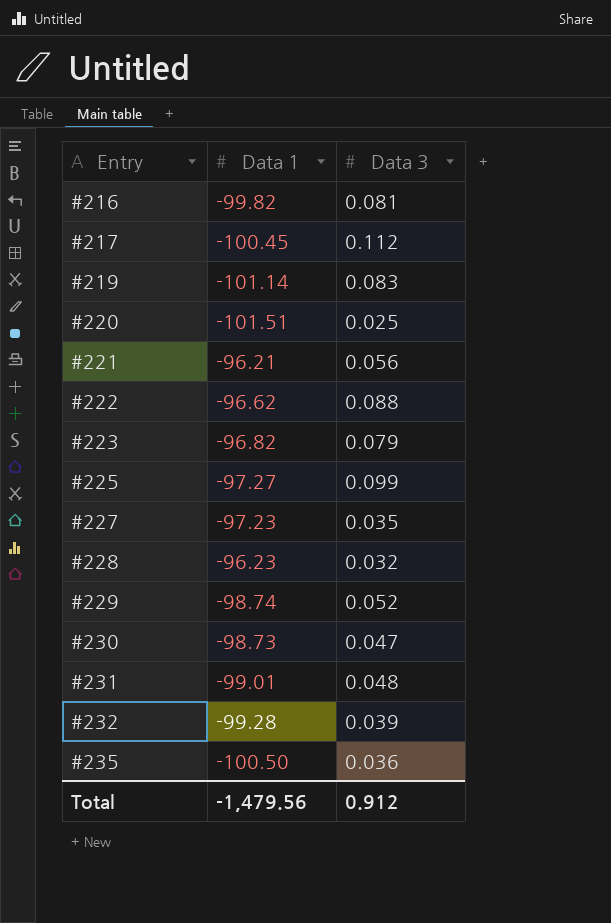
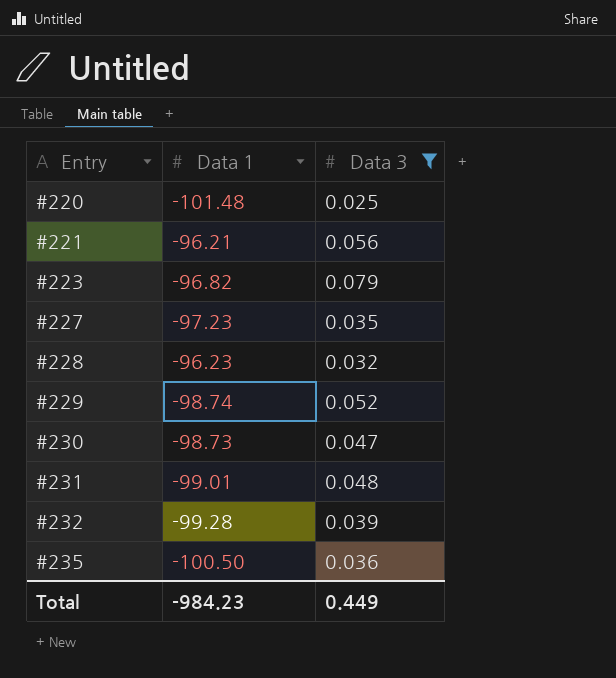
filter: none -> Data 3 <= 0.079
#220 | Data 1: -101.51 -> -101.48
Total | Data 1: -1,479.56 -> -984.23
Total | Data 3: 0.912 -> 0.449

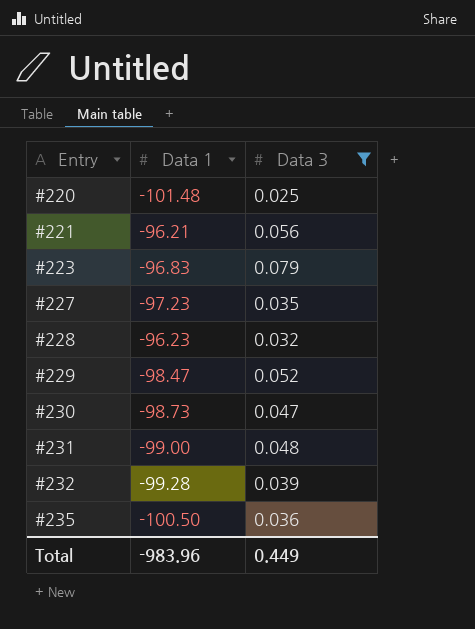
#223 | Data 1: -96.82 -> -96.83
#229 | Data 1: -98.74 -> -98.47
#231 | Data 1: -99.01 -> -99.00
Total | Data 1: -984.23 -> -983.96

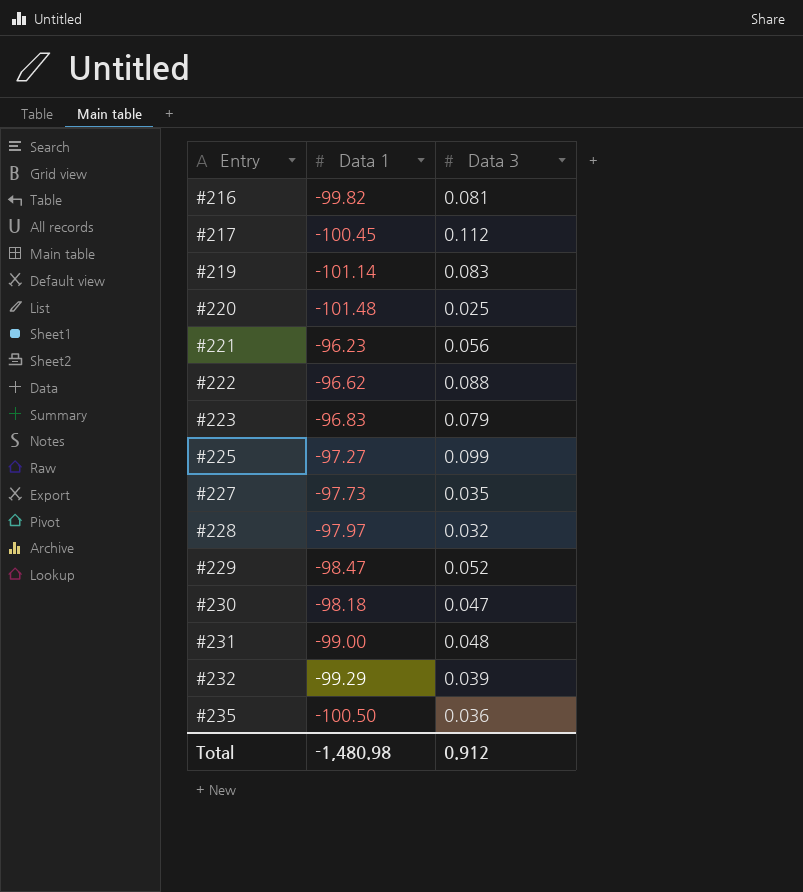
filter: Data 3 <= 0.079 -> none
#221 | Data 1: -96.21 -> -96.23
#227 | Data 1: -97.23 -> -97.73
#228 | Data 1: -96.23 -> -97.97
#230 | Data 1: -98.73 -> -98.18
#232 | Data 1: -99.28 -> -99.29
Total | Data 1: -983.96 -> -1,480.98
Total | Data 3: 0.449 -> 0.912

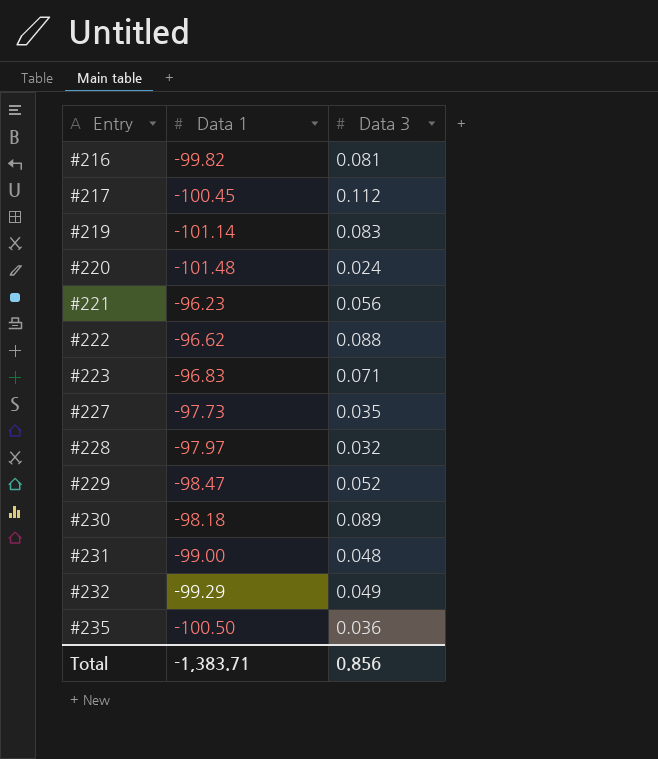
row #225: -97.27 | 0.099 -> none
#220 | Data 3: 0.025 -> 0.024
#223 | Data 3: 0.079 -> 0.071
#230 | Data 3: 0.047 -> 0.089
#232 | Data 3: 0.039 -> 0.049
Total | Data 1: -1,480.98 -> -1,383.71
Total | Data 3: 0.912 -> 0.856

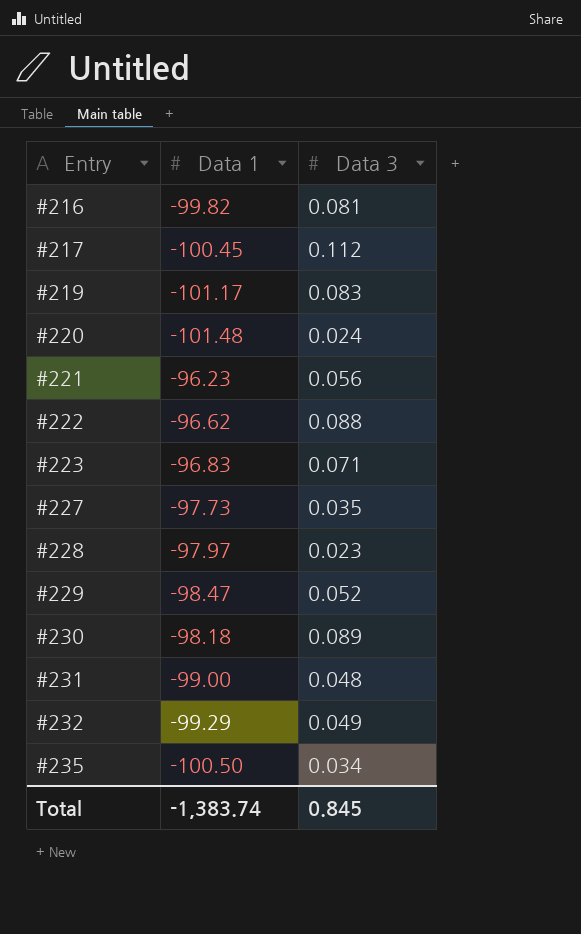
#219 | Data 1: -101.14 -> -101.17
#228 | Data 3: 0.032 -> 0.023
#235 | Data 3: 0.036 -> 0.034
Total | Data 1: -1,383.71 -> -1,383.74
Total | Data 3: 0.856 -> 0.845

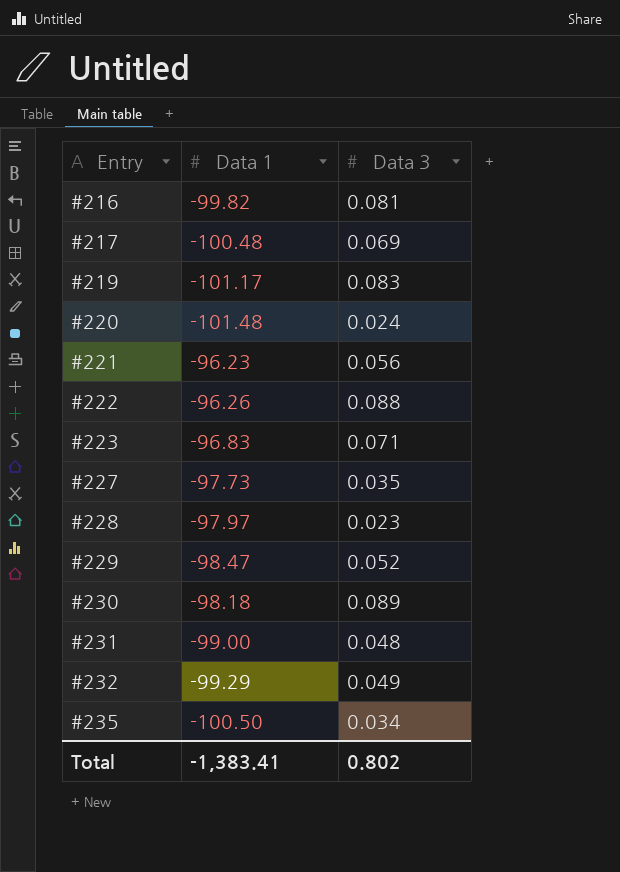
#217 | Data 1: -100.45 -> -100.48
#217 | Data 3: 0.112 -> 0.069
#222 | Data 1: -96.62 -> -96.26
Total | Data 1: -1,383.74 -> -1,383.41
Total | Data 3: 0.845 -> 0.802

